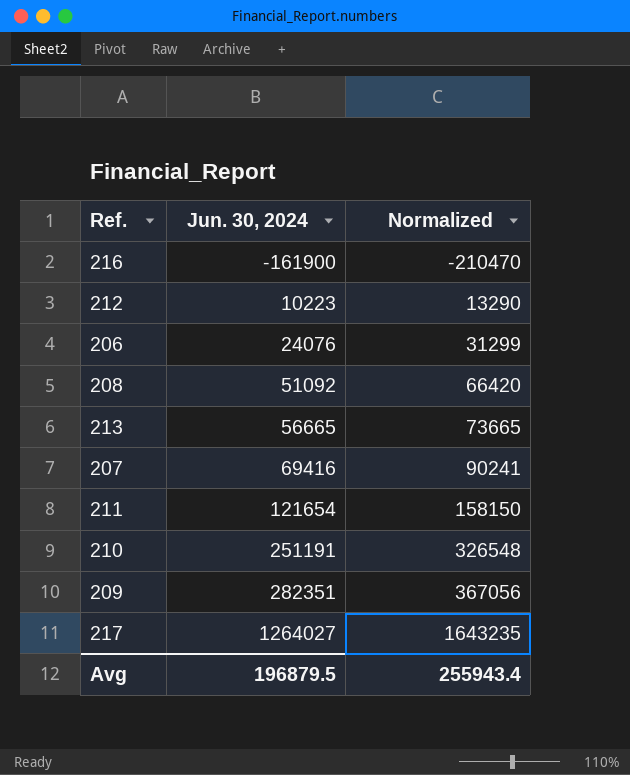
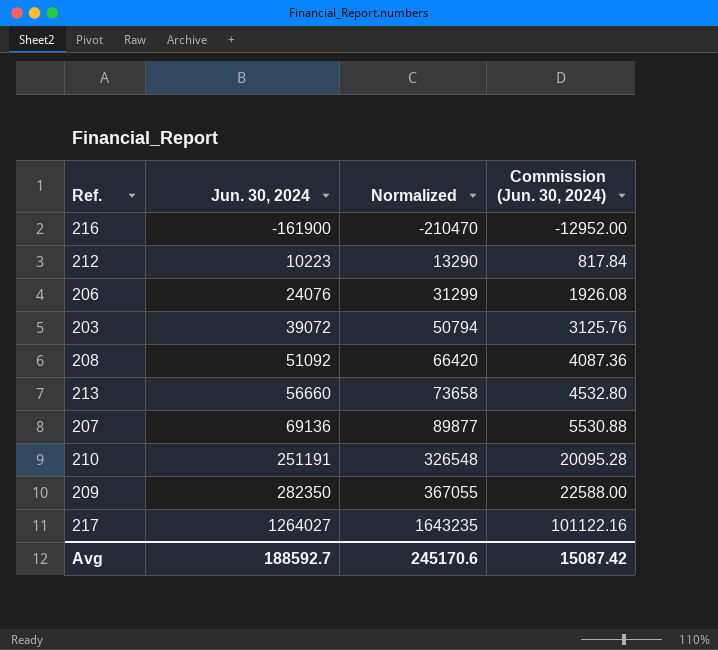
column Commission (Jun. 30, 2024) | formula: none -> [Jun. 30, 2024] * 0.08
row 211: 121654 | 158150 -> none
row 203: none -> 39072 | 50794 | 3125.76
213 | Jun. 30, 2024: 56665 -> 56660
213 | Normalized: 73665 -> 73658
207 | Jun. 30, 2024: 69416 -> 69136
207 | Normalized: 90241 -> 89877
209 | Jun. 30, 2024: 282351 -> 282350
209 | Normalized: 367056 -> 367055
Avg | Jun. 30, 2024: 196879.5 -> 188592.7
Avg | Normalized: 255943.4 -> 245170.6

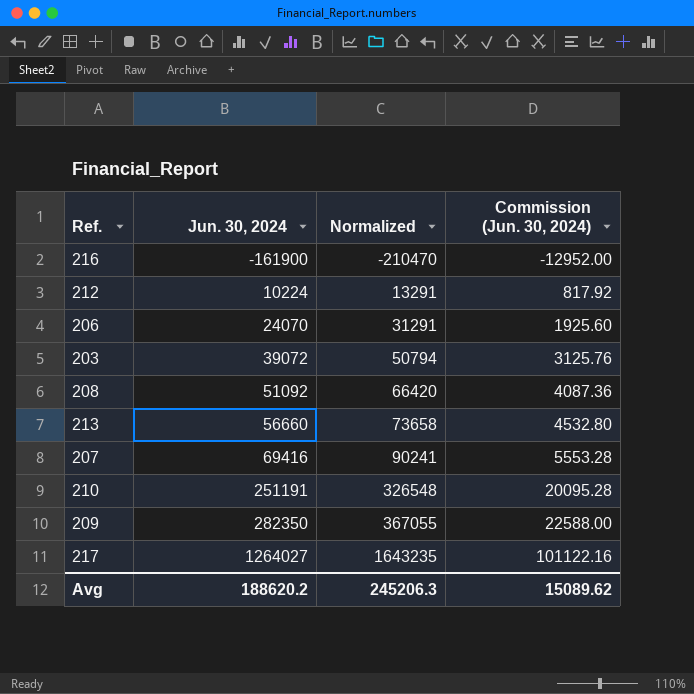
212 | Jun. 30, 2024: 10223 -> 10224
212 | Normalized: 13290 -> 13291
212 | Commission (Jun. 30, 2024): 817.84 -> 817.92
206 | Jun. 30, 2024: 24076 -> 24070
206 | Normalized: 31299 -> 31291
206 | Commission (Jun. 30, 2024): 1926.08 -> 1925.60
207 | Jun. 30, 2024: 69136 -> 69416
207 | Normalized: 89877 -> 90241
207 | Commission (Jun. 30, 2024): 5530.88 -> 5553.28
Avg | Jun. 30, 2024: 188592.7 -> 188620.2
Avg | Normalized: 245170.6 -> 245206.3
Avg | Commission (Jun. 30, 2024): 15087.42 -> 15089.62

